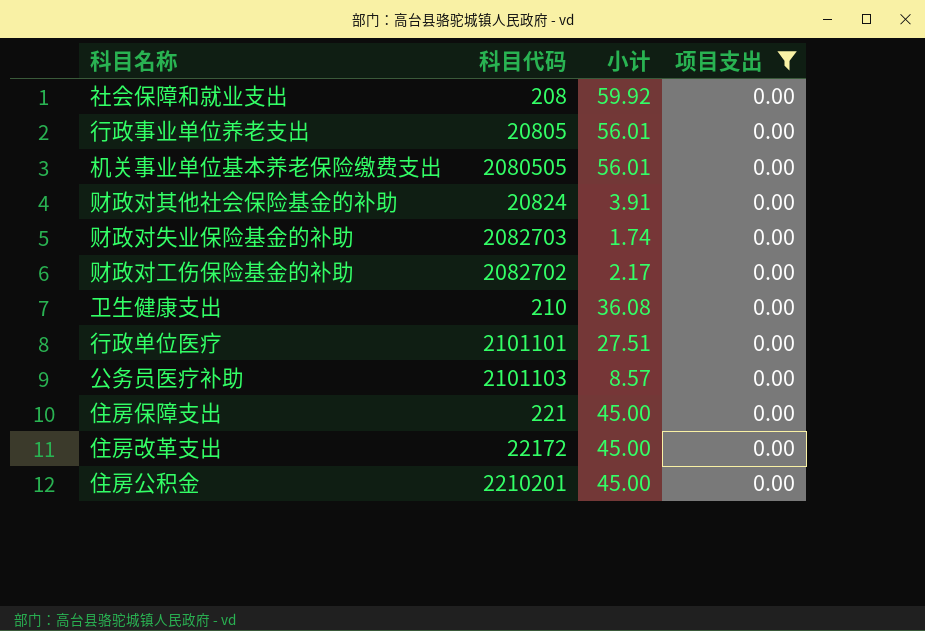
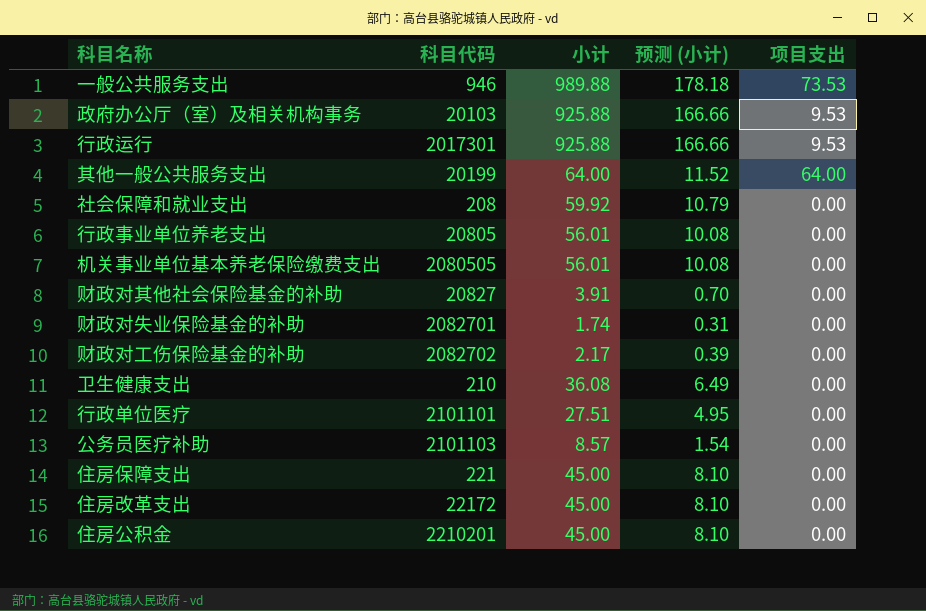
filter: 项目支出 = 0.00 -> none
column 预测 (小计) | formula: none -> [小计] * 0.18
财政对其他社会保险基金的补助 | 科目代码: 20824 -> 20827
财政对失业保险基金的补助 | 科目代码: 2082703 -> 2082701

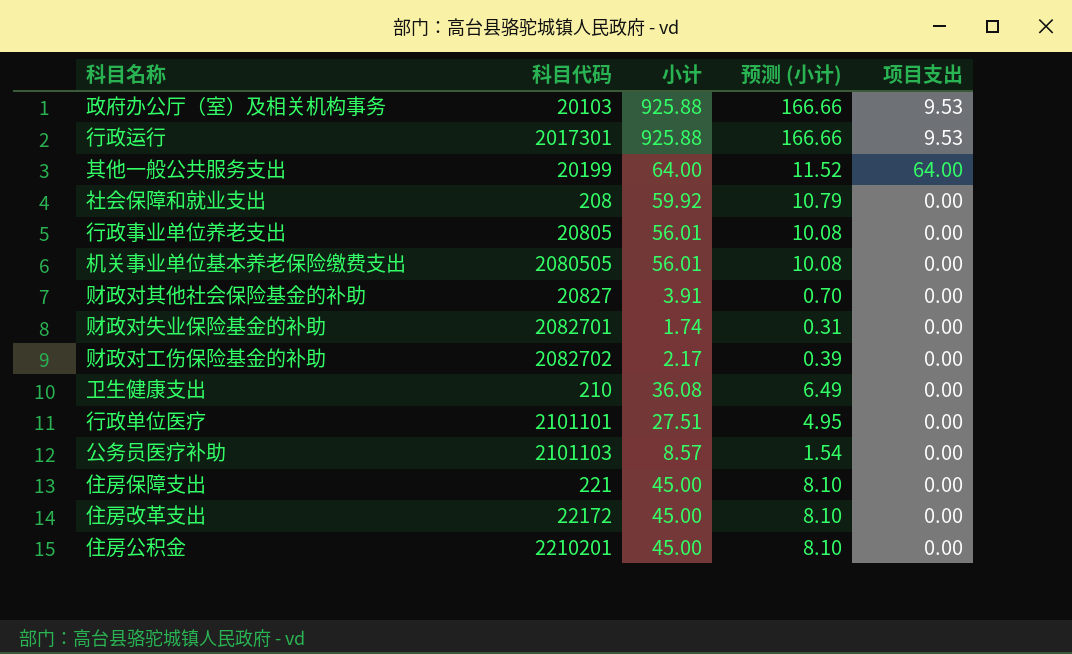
row 一般公共服务支出: 946 | 989.88 | 178.18 | 73.53 -> none

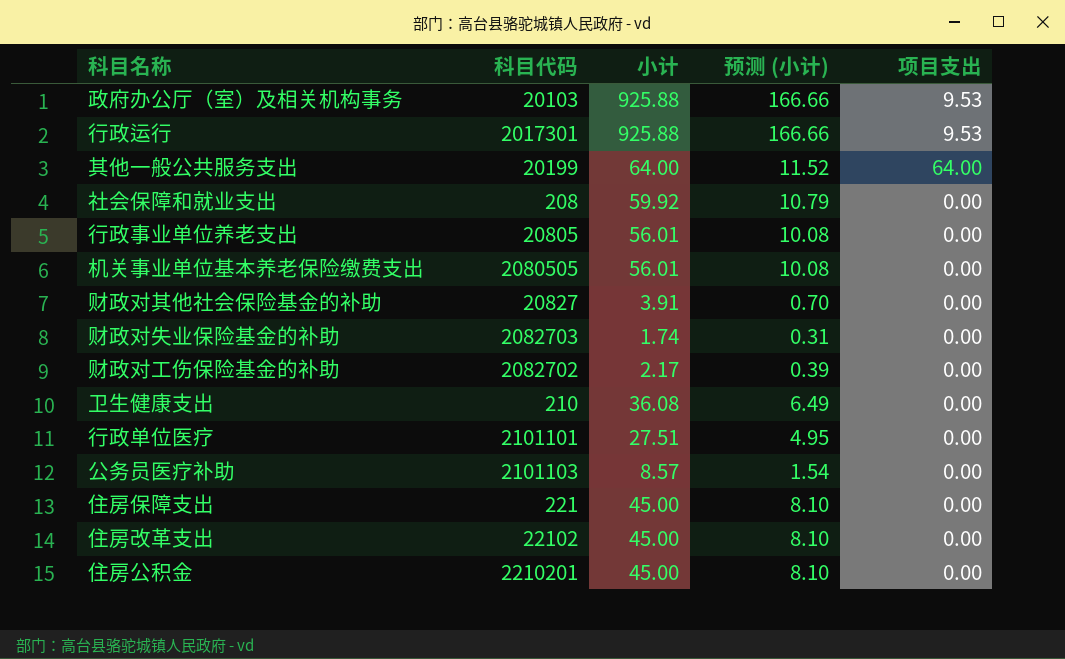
财政对失业保险基金的补助 | 科目代码: 2082701 -> 2082703
住房改革支出 | 科目代码: 22172 -> 22102

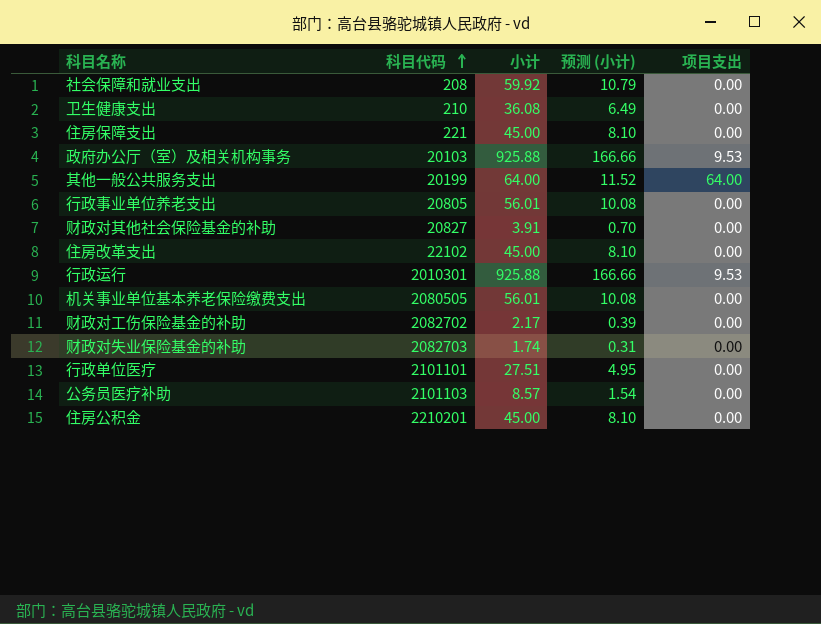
row order: none -> 科目代码 ascending
行政运行 | 科目代码: 2017301 -> 2010301

